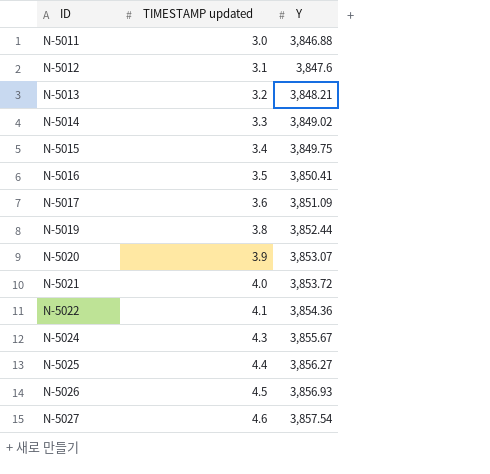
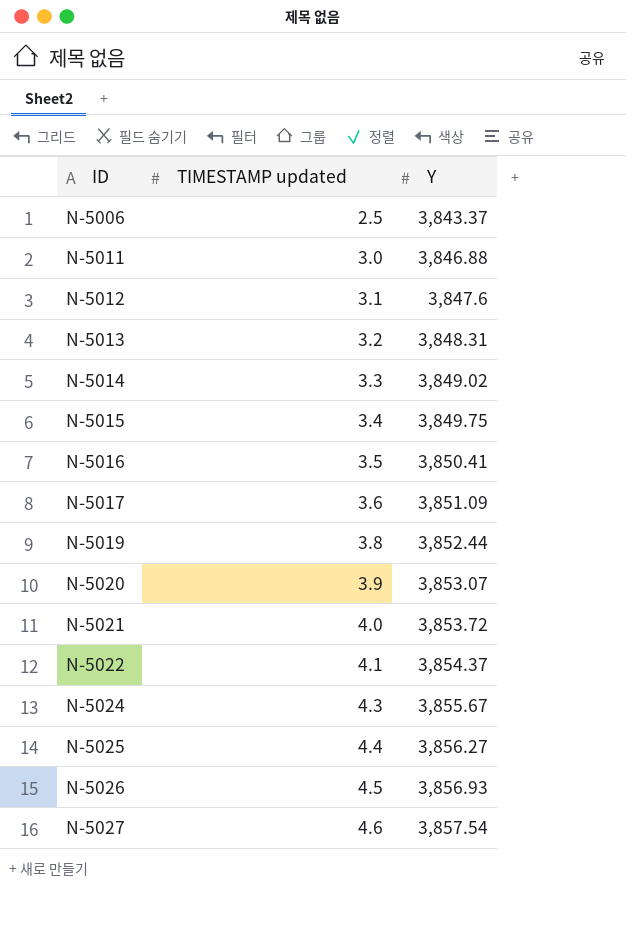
row N-5006: none -> 2.5 | 3,843.37
N-5013 | Y: 3,848.21 -> 3,848.31
N-5022 | Y: 3,854.36 -> 3,854.37

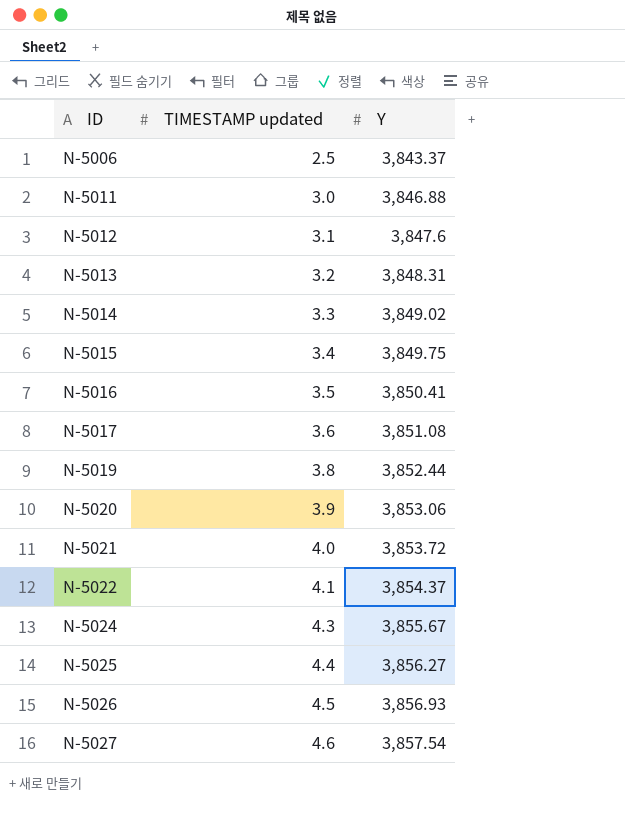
N-5017 | Y: 3,851.09 -> 3,851.08
N-5020 | Y: 3,853.07 -> 3,853.06

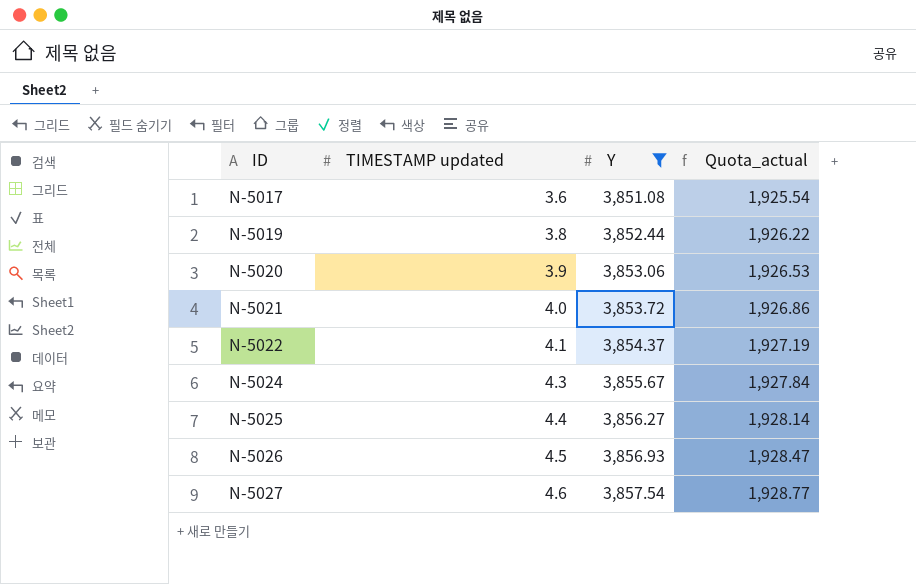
filter: none -> Y >= 3,851.08
column Quota_actual | formula: none -> [Y] * 0.5

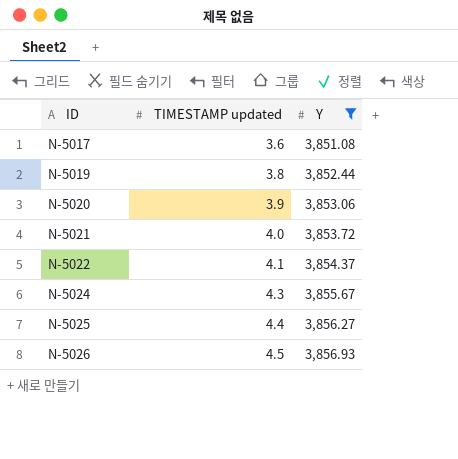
column Quota_actual | formula: [Y] * 0.5 -> none
row N-5027: 4.6 | 3,857.54 | 1,928.77 -> none

